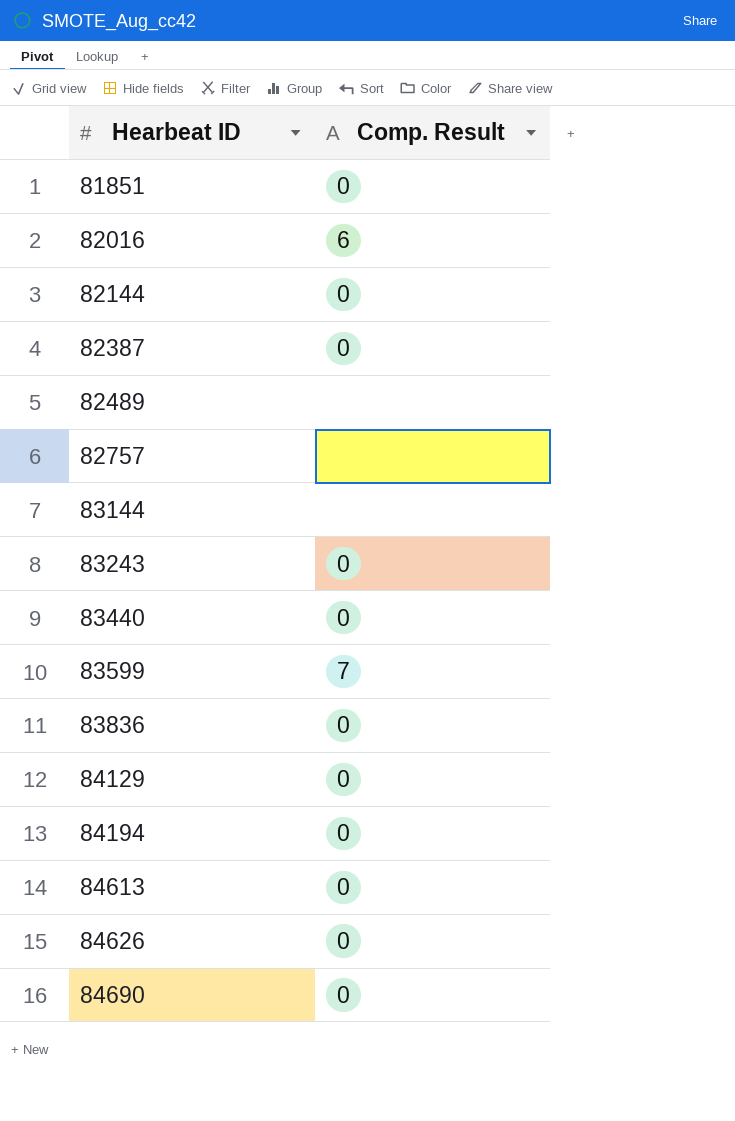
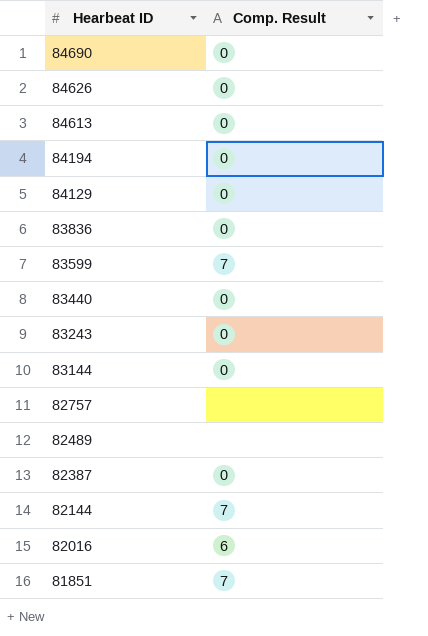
row order: Hearbeat ID ascending -> Hearbeat ID descending
83144 | Comp. Result: none -> 0
82144 | Comp. Result: 0 -> 7
81851 | Comp. Result: 0 -> 7

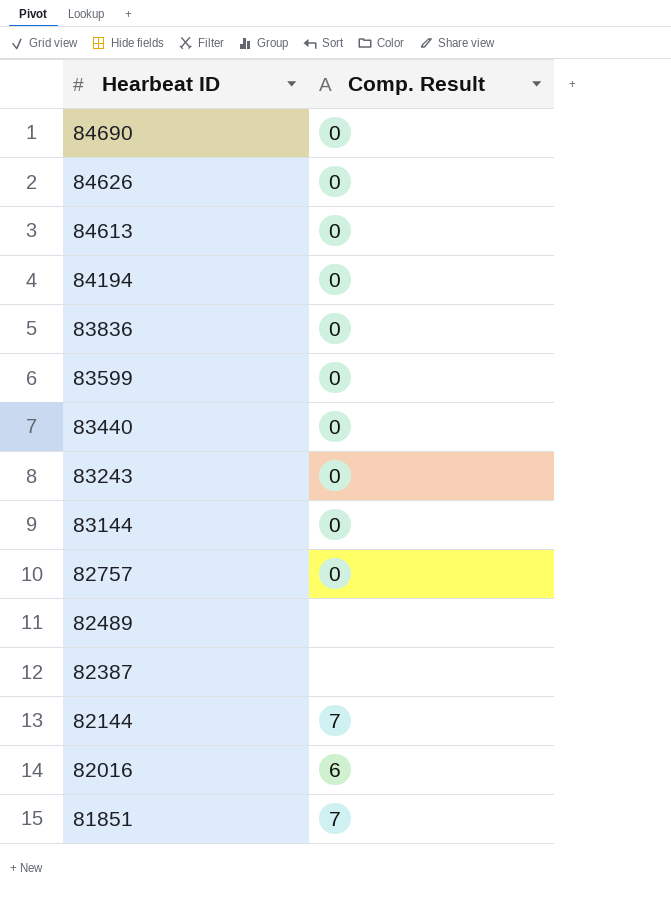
row 84129: 0 -> none
83599 | Comp. Result: 7 -> 0
82757 | Comp. Result: none -> 0
82387 | Comp. Result: 0 -> none

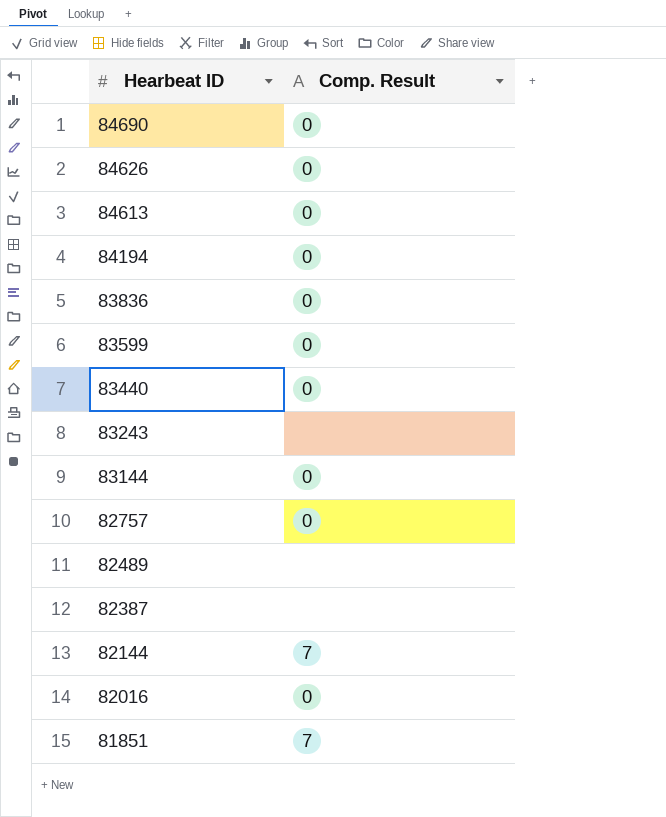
83243 | Comp. Result: 0 -> none
82016 | Comp. Result: 6 -> 0

